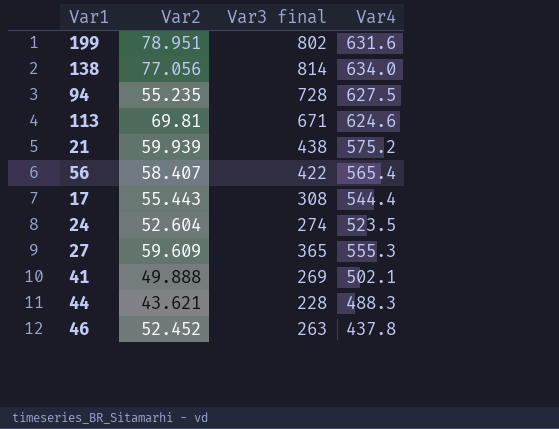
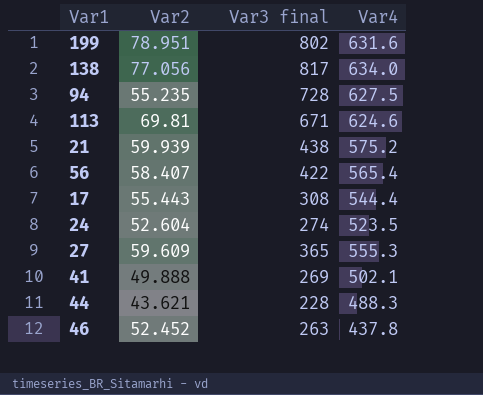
138 | Var3 final: 814 -> 817

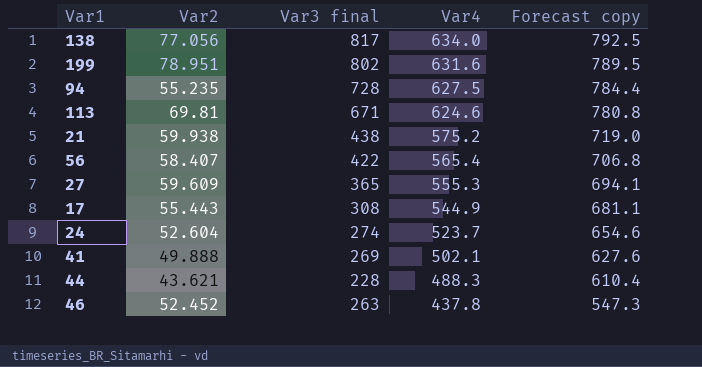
row order: none -> Var4 descending
column Forecast copy | formula: none -> [Var4] * 1.25
21 | Var2: 59.939 -> 59.938
17 | Var4: 544.4 -> 544.9
24 | Var4: 523.5 -> 523.7

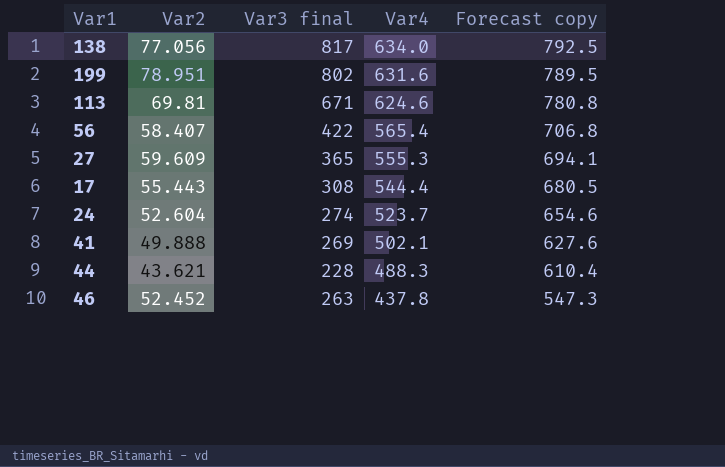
row 94: 55.235 | 728 | 627.5 | 784.4 -> none
row 21: 59.938 | 438 | 575.2 | 719.0 -> none
17 | Var4: 544.9 -> 544.4
17 | Forecast copy: 681.1 -> 680.5

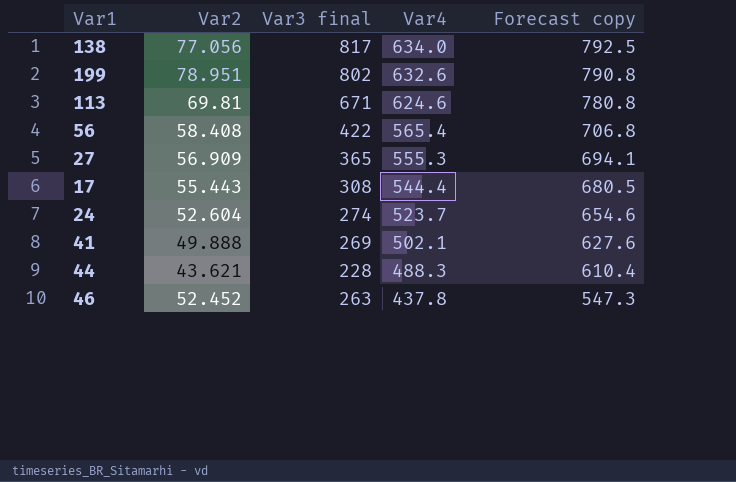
199 | Var4: 631.6 -> 632.6
199 | Forecast copy: 789.5 -> 790.8
56 | Var2: 58.407 -> 58.408
27 | Var2: 59.609 -> 56.909

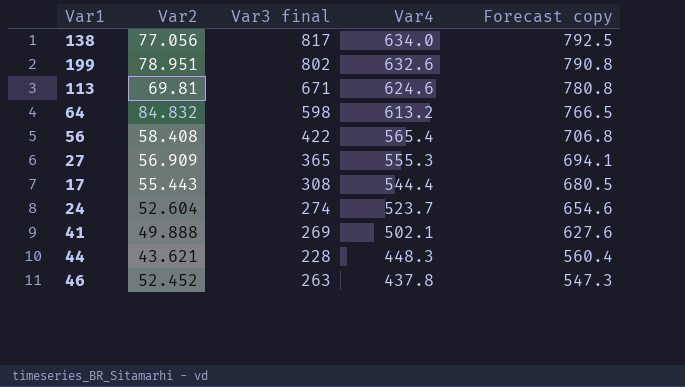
row 64: none -> 84.832 | 598 | 613.2 | 766.5
44 | Var4: 488.3 -> 448.3
44 | Forecast copy: 610.4 -> 560.4

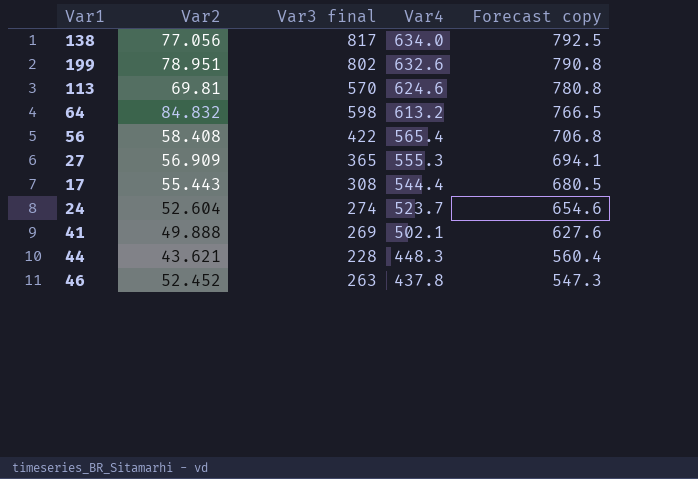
113 | Var3 final: 671 -> 570

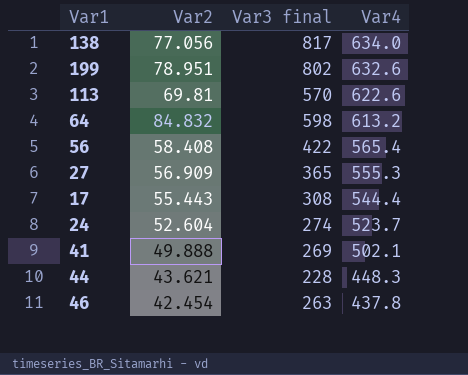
column Forecast copy | formula: [Var4] * 1.25 -> none
113 | Var4: 624.6 -> 622.6
46 | Var2: 52.452 -> 42.454

